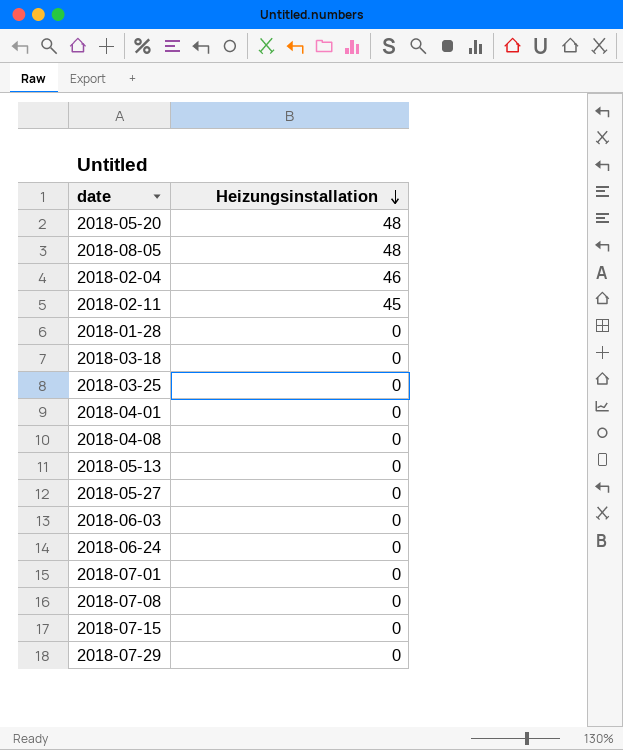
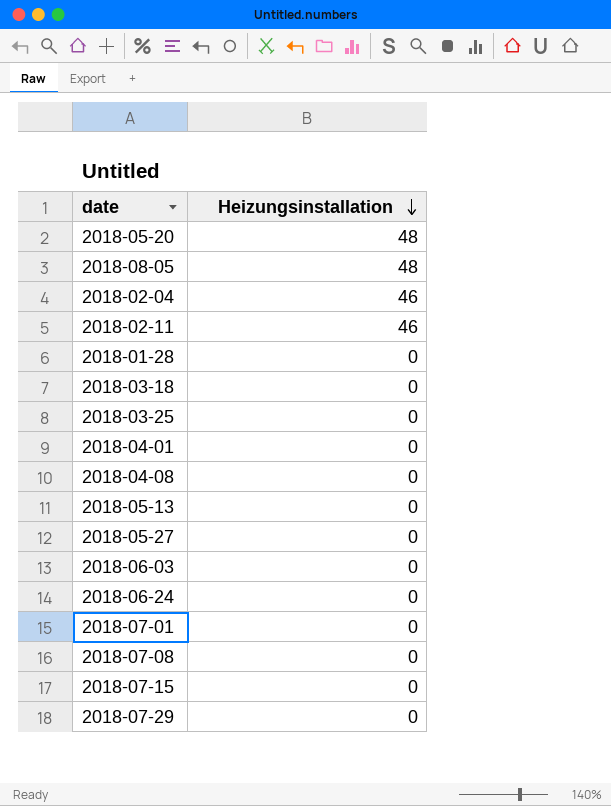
2018-02-11 | Heizungsinstallation: 45 -> 46

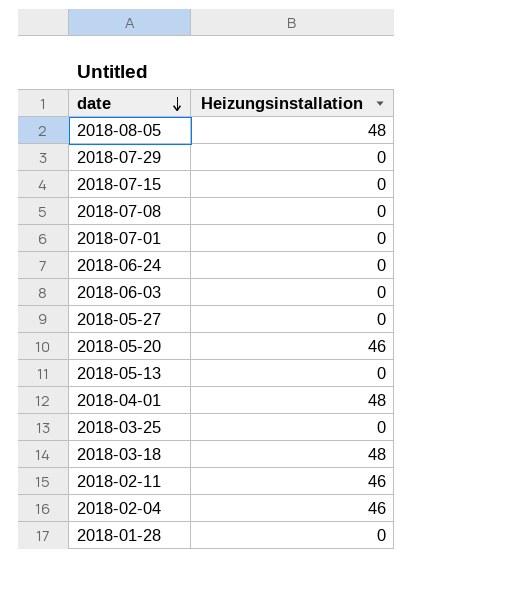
row order: Heizungsinstallation descending -> date descending
row 2018-04-08: 0 -> none
2018-05-20 | Heizungsinstallation: 48 -> 46
2018-04-01 | Heizungsinstallation: 0 -> 48
2018-03-18 | Heizungsinstallation: 0 -> 48

